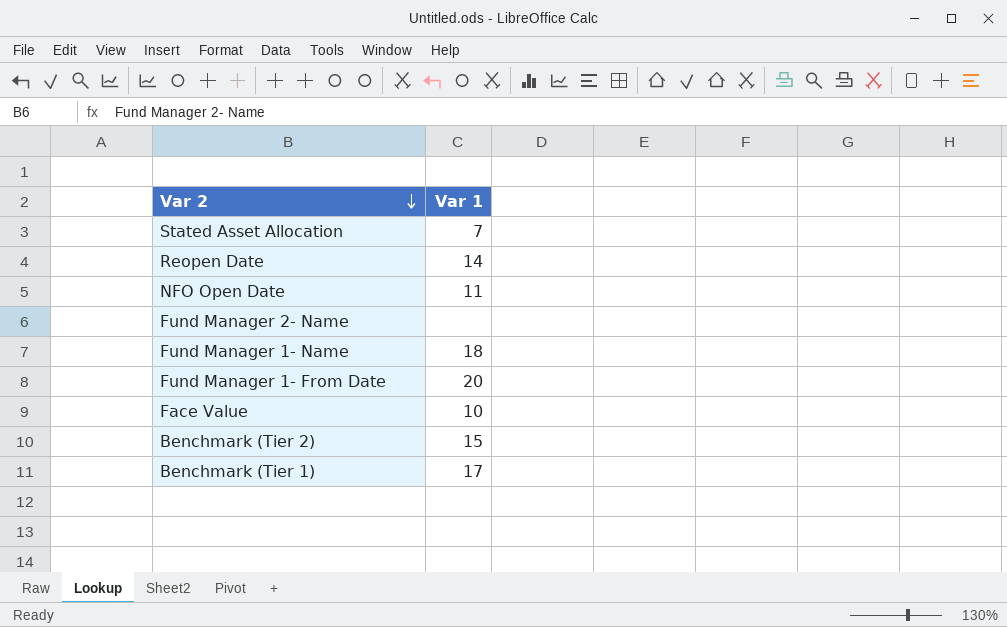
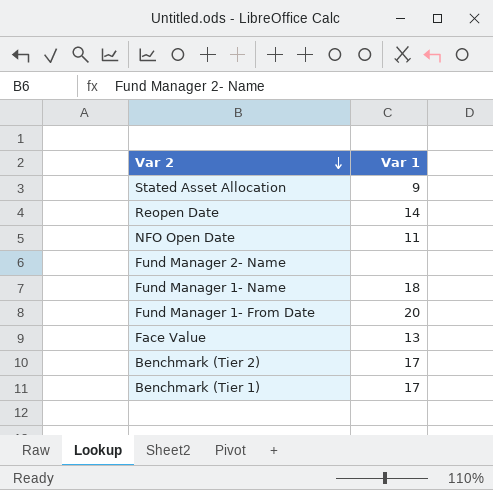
Stated Asset Allocation | Var 1: 7 -> 9
Face Value | Var 1: 10 -> 13
Benchmark (Tier 2) | Var 1: 15 -> 17

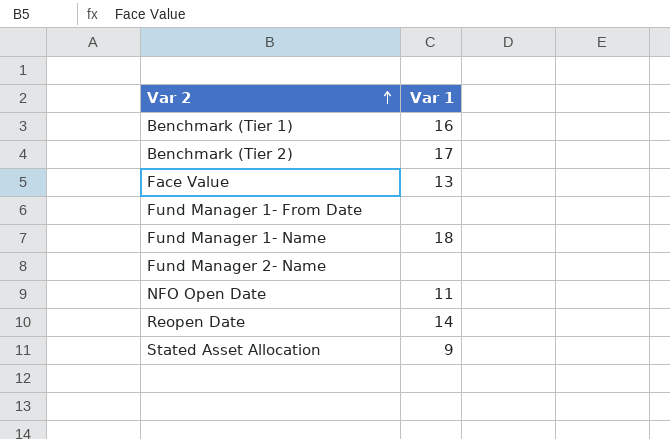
row order: Var 2 descending -> Var 2 ascending
Benchmark (Tier 1) | Var 1: 17 -> 16
Fund Manager 1- From Date | Var 1: 20 -> none

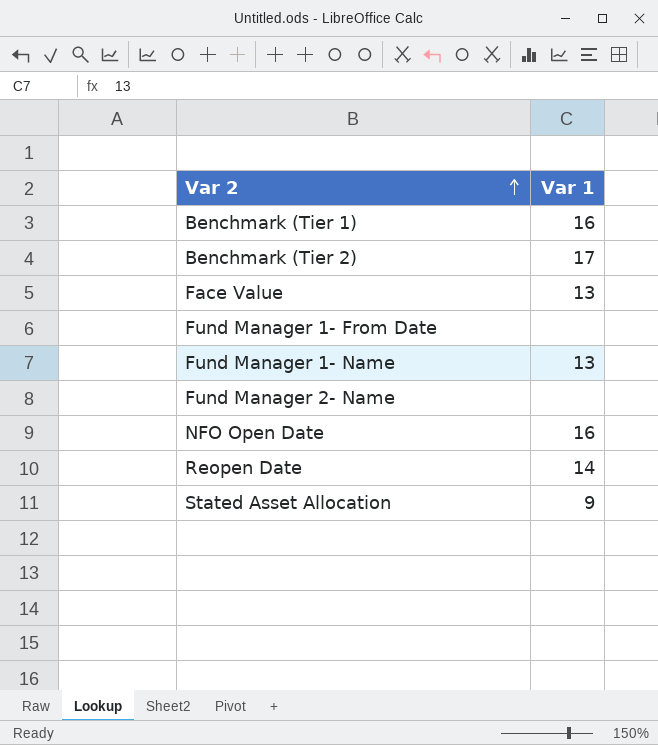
Fund Manager 1- Name | Var 1: 18 -> 13
NFO Open Date | Var 1: 11 -> 16

